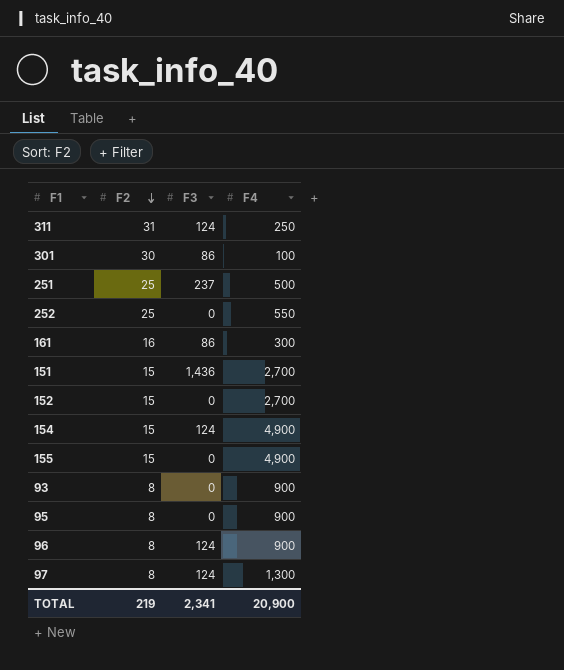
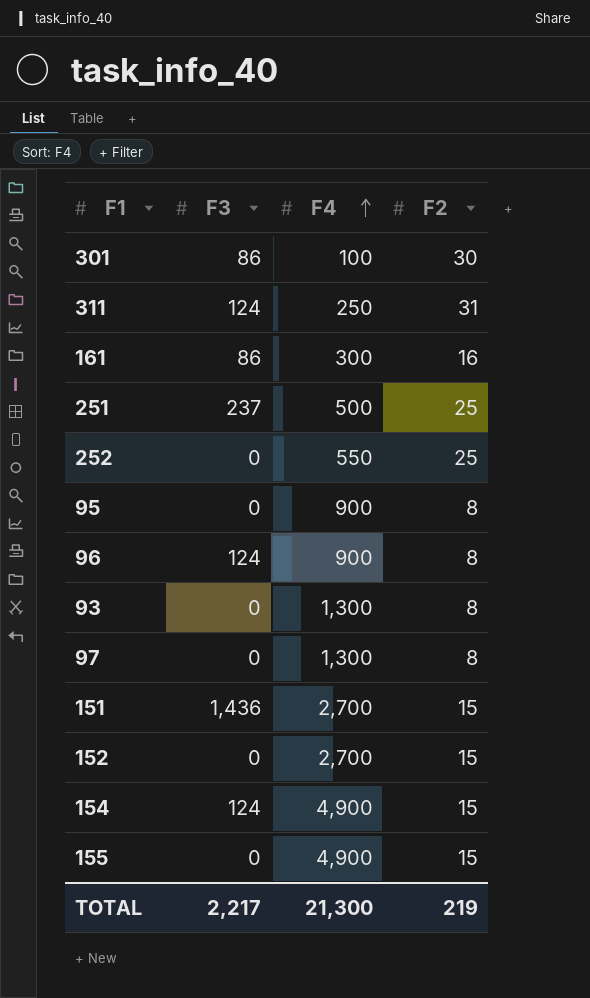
row order: F2 descending -> F4 ascending
column F2 | position: 2 -> 4
93 | F4: 900 -> 1,300
97 | F3: 124 -> 0
TOTAL | F3: 2,341 -> 2,217
TOTAL | F4: 20,900 -> 21,300

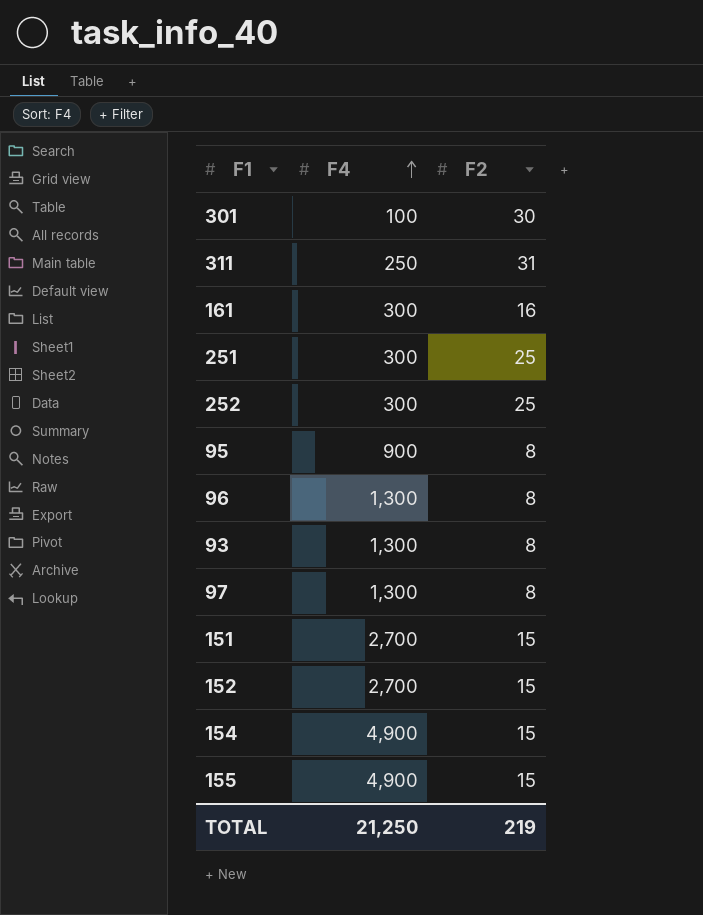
column F3 | position: 2 -> none
251 | F4: 500 -> 300
252 | F4: 550 -> 300
96 | F4: 900 -> 1,300
TOTAL | F4: 21,300 -> 21,250

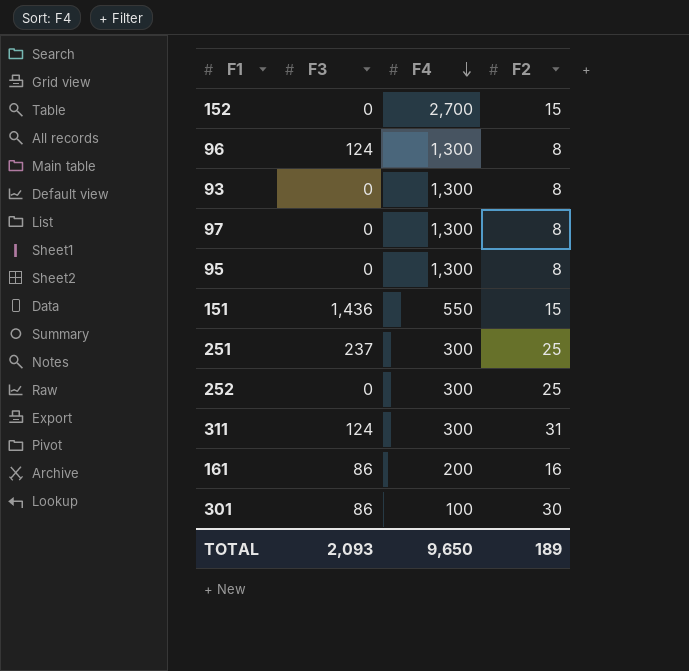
row order: F4 ascending -> F4 descending
column F3 | position: none -> 2
row 154: 4,900 | 15 -> none
row 155: 4,900 | 15 -> none
95 | F4: 900 -> 1,300
151 | F4: 2,700 -> 550
311 | F4: 250 -> 300
161 | F4: 300 -> 200
TOTAL | F4: 21,250 -> 9,650
TOTAL | F2: 219 -> 189

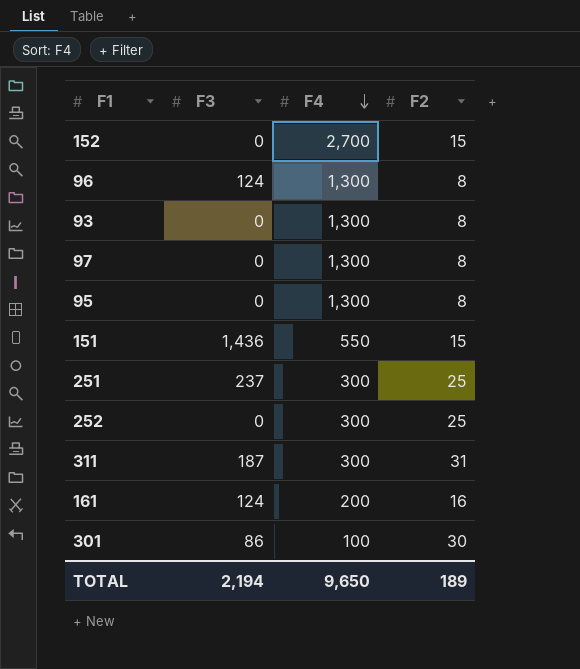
311 | F3: 124 -> 187
161 | F3: 86 -> 124
TOTAL | F3: 2,093 -> 2,194

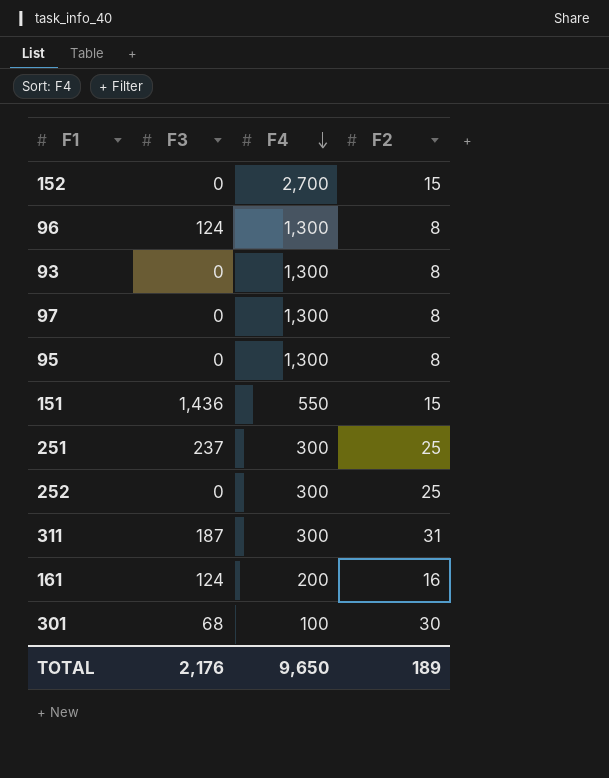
301 | F3: 86 -> 68
TOTAL | F3: 2,194 -> 2,176

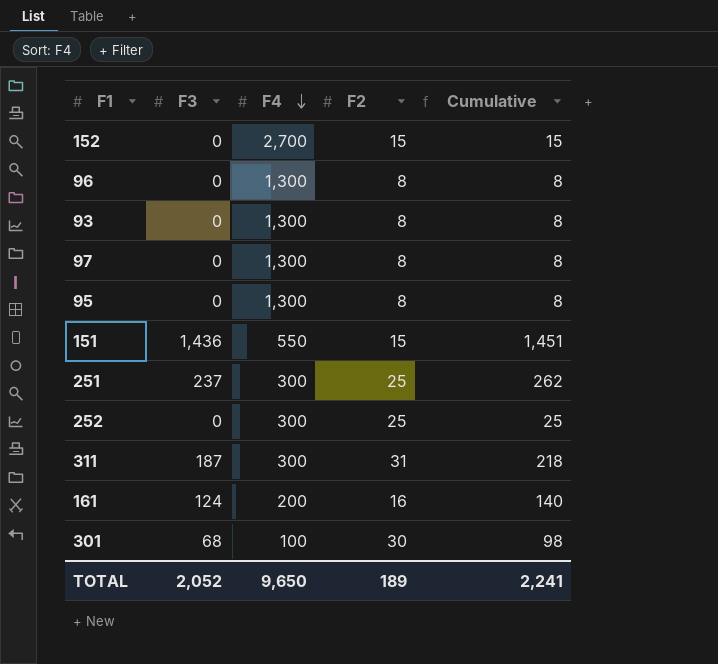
column Cumulative | formula: none -> [F3] + [F2]
96 | F3: 124 -> 0
TOTAL | F3: 2,176 -> 2,052

